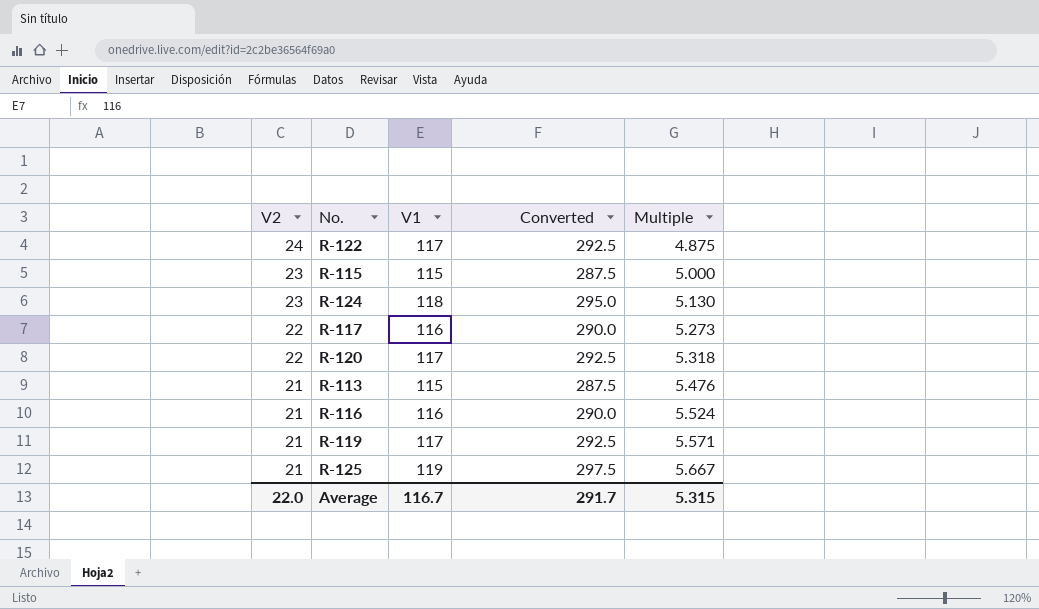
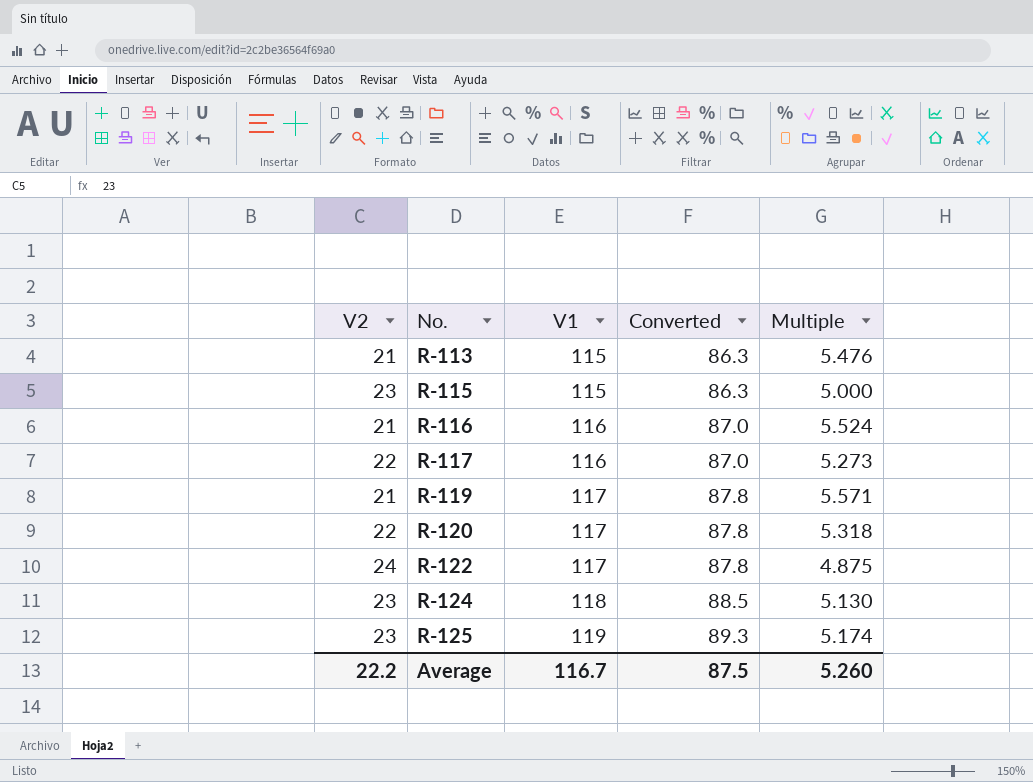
row order: V2 descending -> No. ascending
column Converted | formula: [V1] * 2.5 -> [V1] * 0.75
R-125 | V2: 21 -> 23
R-125 | Multiple: 5.667 -> 5.174
Average | V2: 22.0 -> 22.2
Average | Converted: 291.7 -> 87.5
Average | Multiple: 5.315 -> 5.260

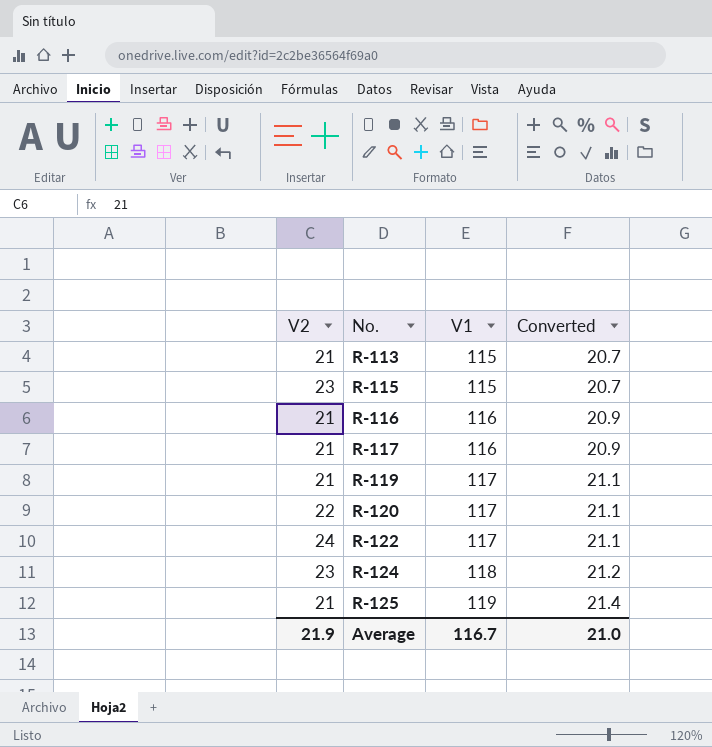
column Multiple | formula: [V1] / [V2] -> none
column Converted | formula: [V1] * 0.75 -> [V1] * 0.18
R-117 | V2: 22 -> 21
R-125 | V2: 23 -> 21
Average | V2: 22.2 -> 21.9
Average | Converted: 87.5 -> 21.0

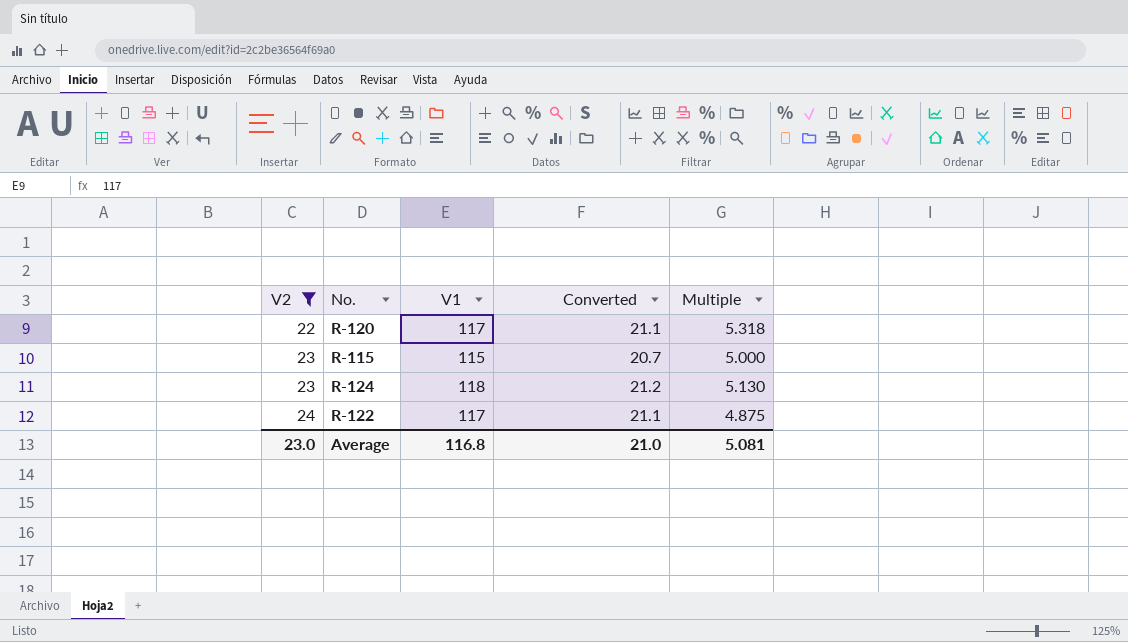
filter: none -> V2 != 21
row order: No. ascending -> V2 ascending
column Multiple | formula: none -> [V1] / [V2]
Average | V2: 21.9 -> 23.0
Average | V1: 116.7 -> 116.8

